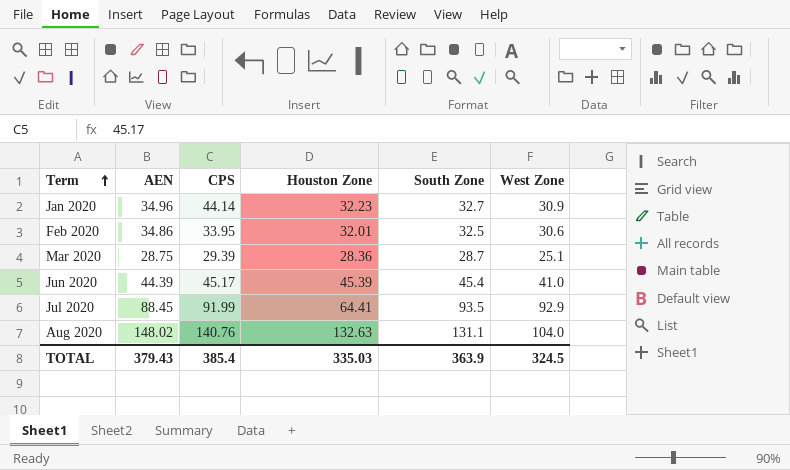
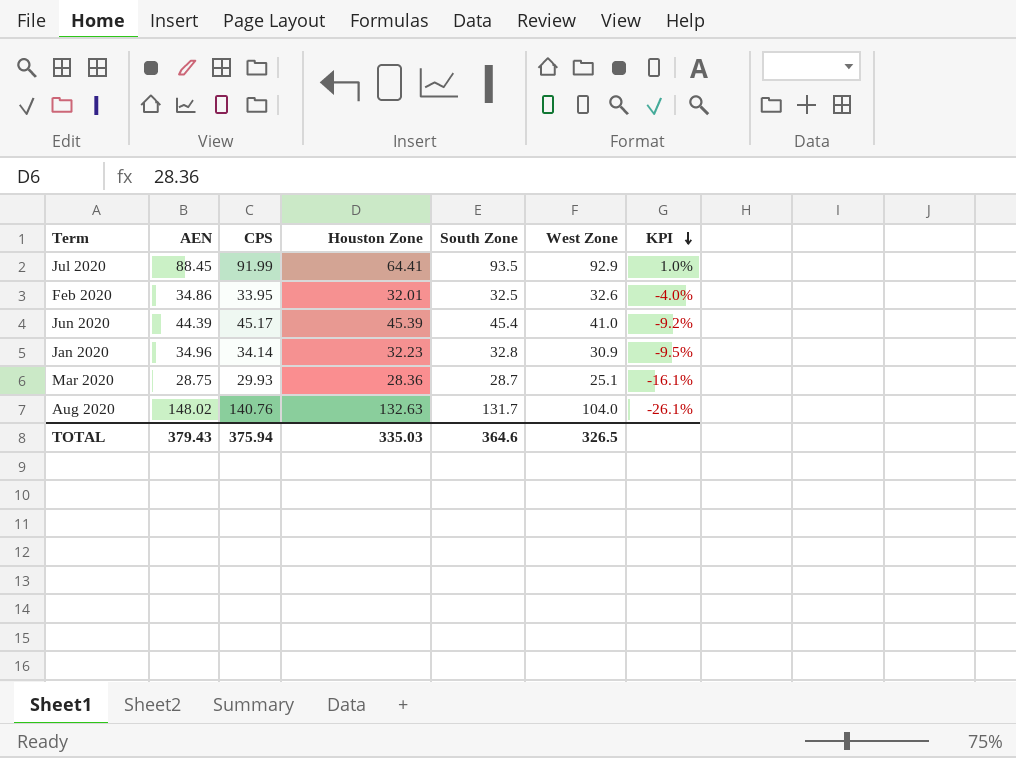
row order: Term ascending -> KPI descending
column KPI | formula: none -> ([West Zone] - [CPS]) / [CPS]
Feb 2020 | West Zone: 30.6 -> 32.6
Jan 2020 | CPS: 44.14 -> 34.14
Jan 2020 | South Zone: 32.7 -> 32.8
Mar 2020 | CPS: 29.39 -> 29.93
Aug 2020 | South Zone: 131.1 -> 131.7
TOTAL | CPS: 385.4 -> 375.94
TOTAL | South Zone: 363.9 -> 364.6
TOTAL | West Zone: 324.5 -> 326.5

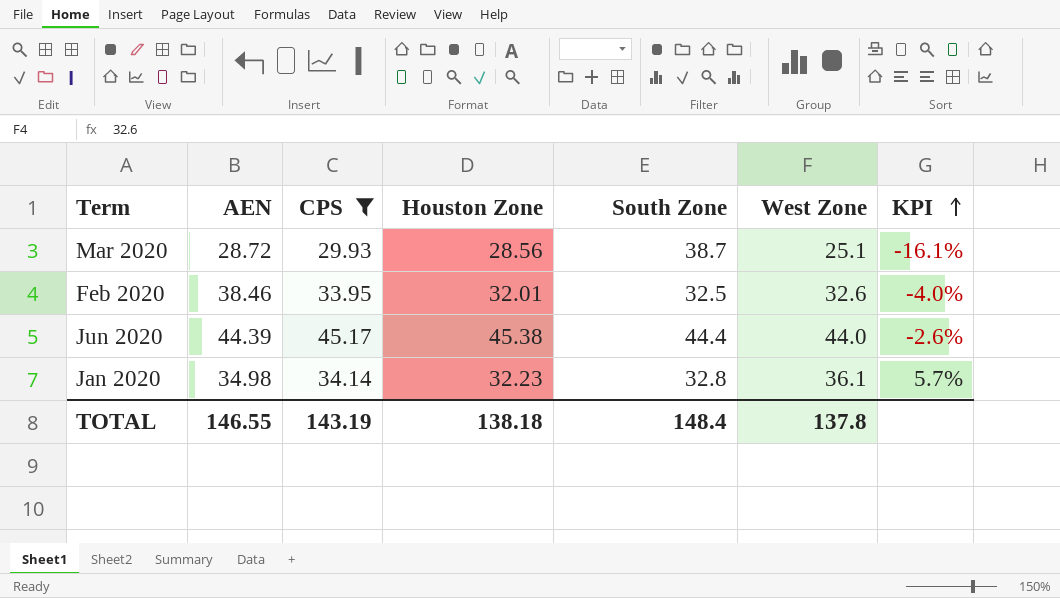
filter: none -> CPS <= 45.17
row order: KPI descending -> KPI ascending
Mar 2020 | AEN: 28.75 -> 28.72
Mar 2020 | Houston Zone: 28.36 -> 28.56
Mar 2020 | South Zone: 28.7 -> 38.7
Feb 2020 | AEN: 34.86 -> 38.46
Jun 2020 | Houston Zone: 45.39 -> 45.38
Jun 2020 | South Zone: 45.4 -> 44.4
Jun 2020 | West Zone: 41.0 -> 44.0
Jun 2020 | KPI: -9.2% -> -2.6%
Jan 2020 | AEN: 34.96 -> 34.98
Jan 2020 | West Zone: 30.9 -> 36.1
Jan 2020 | KPI: -9.5% -> 5.7%
TOTAL | AEN: 379.43 -> 146.55
TOTAL | CPS: 375.94 -> 143.19
TOTAL | Houston Zone: 335.03 -> 138.18
TOTAL | South Zone: 364.6 -> 148.4
TOTAL | West Zone: 326.5 -> 137.8

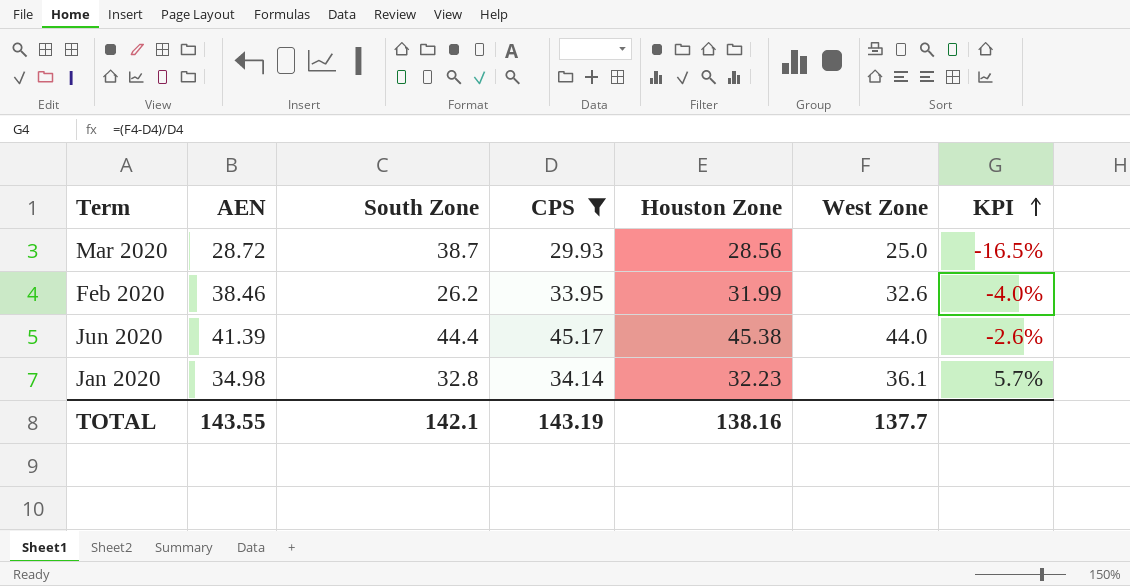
column South Zone | position: 5 -> 3
Mar 2020 | West Zone: 25.1 -> 25.0
Mar 2020 | KPI: -16.1% -> -16.5%
Feb 2020 | South Zone: 32.5 -> 26.2
Feb 2020 | Houston Zone: 32.01 -> 31.99
Jun 2020 | AEN: 44.39 -> 41.39
TOTAL | AEN: 146.55 -> 143.55
TOTAL | South Zone: 148.4 -> 142.1
TOTAL | Houston Zone: 138.18 -> 138.16
TOTAL | West Zone: 137.8 -> 137.7

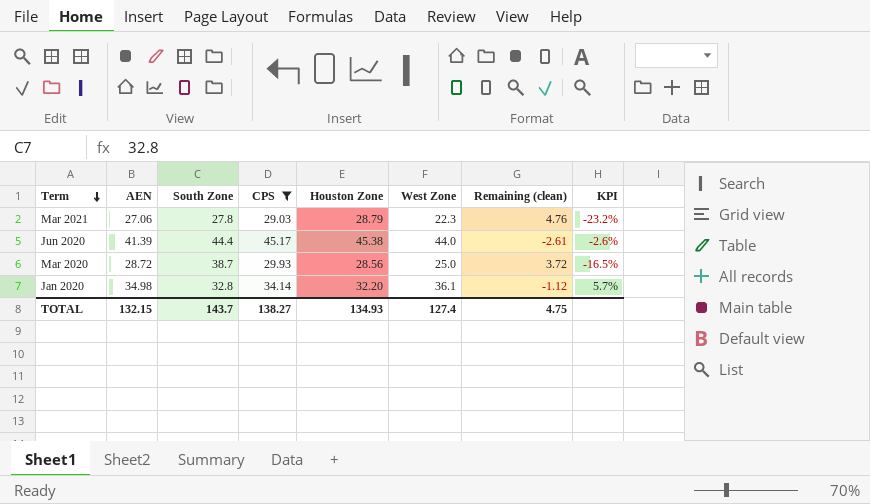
row order: KPI ascending -> Term descending
column Remaining (clean) | formula: none -> [AEN] - [West Zone]
row Feb 2020: 38.46 | 26.2 | 33.95 | 31.99 | 32.6 | -4.0% -> none
row Mar 2021: none -> 27.06 | 27.8 | 29.03 | 28.79 | 22.3 | 4.76 | -23.2%
Jan 2020 | Houston Zone: 32.23 -> 32.20
TOTAL | AEN: 143.55 -> 132.15
TOTAL | South Zone: 142.1 -> 143.7
TOTAL | CPS: 143.19 -> 138.27
TOTAL | Houston Zone: 138.16 -> 134.93
TOTAL | West Zone: 137.7 -> 127.4

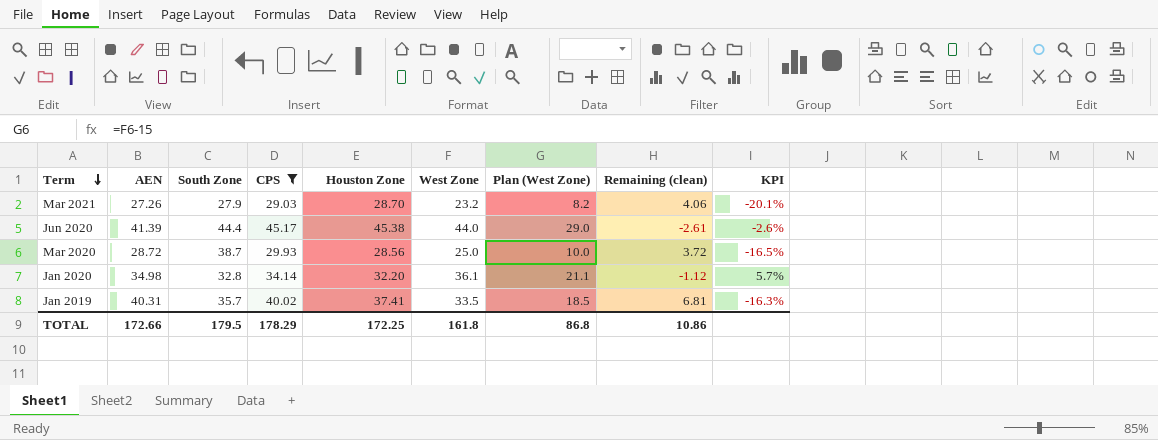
column Plan (West Zone) | formula: none -> [West Zone] - 15
Mar 2021 | AEN: 27.06 -> 27.26
Mar 2021 | South Zone: 27.8 -> 27.9
Mar 2021 | Houston Zone: 28.79 -> 28.70
Mar 2021 | West Zone: 22.3 -> 23.2
Mar 2021 | Remaining (clean): 4.76 -> 4.06
Mar 2021 | KPI: -23.2% -> -20.1%
row Jan 2019: none -> 40.31 | 35.7 | 40.02 | 37.41 | 33.5 | 18.5 | 6.81 | -16.3%
TOTAL | AEN: 132.15 -> 172.66
TOTAL | South Zone: 143.7 -> 179.5
TOTAL | CPS: 138.27 -> 178.29
TOTAL | Houston Zone: 134.93 -> 172.25
TOTAL | West Zone: 127.4 -> 161.8
TOTAL | Remaining (clean): 4.75 -> 10.86

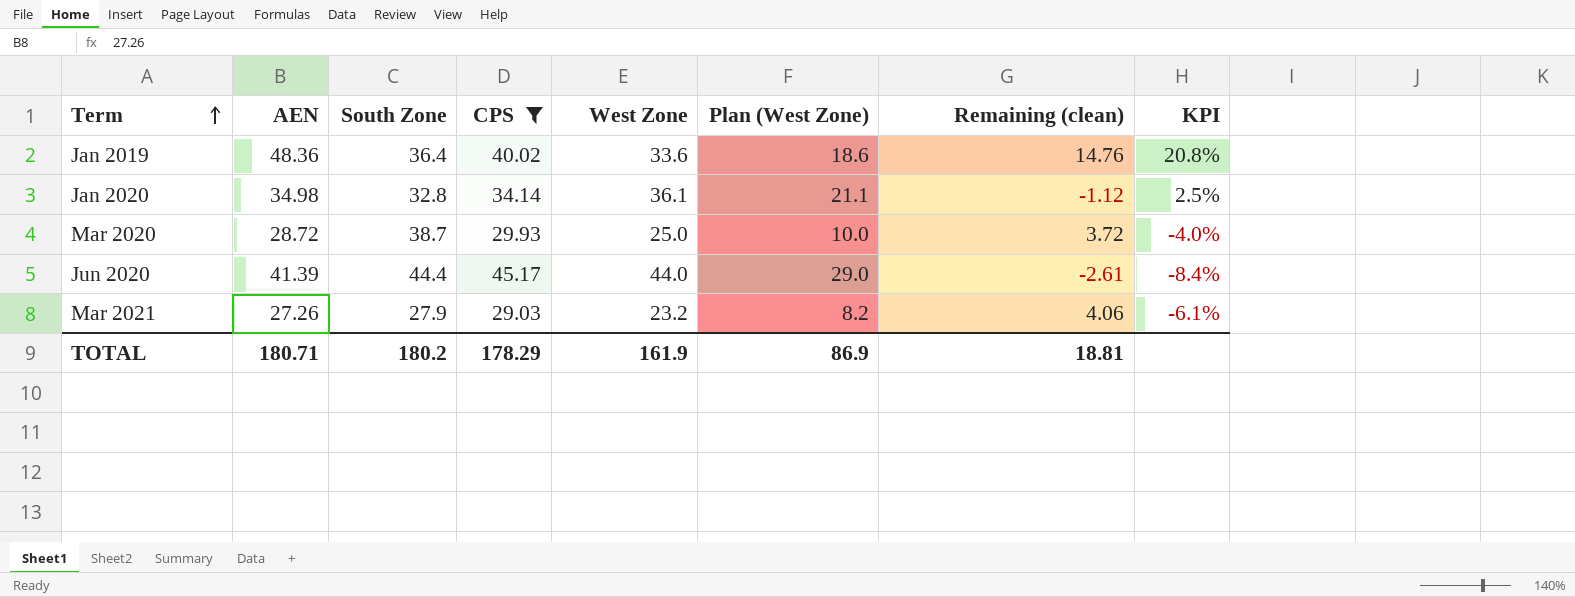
row order: Term descending -> Term ascending
column Houston Zone | position: 5 -> none
column KPI | formula: ([West Zone] - [CPS]) / [CPS] -> ([AEN] - [CPS]) / [CPS]
Jan 2019 | AEN: 40.31 -> 48.36
Jan 2019 | South Zone: 35.7 -> 36.4
Jan 2019 | West Zone: 33.5 -> 33.6
Jan 2019 | Plan (West Zone): 18.5 -> 18.6
Jan 2019 | Remaining (clean): 6.81 -> 14.76
TOTAL | AEN: 172.66 -> 180.71
TOTAL | South Zone: 179.5 -> 180.2
TOTAL | West Zone: 161.8 -> 161.9
TOTAL | Plan (West Zone): 86.8 -> 86.9
TOTAL | Remaining (clean): 10.86 -> 18.81

